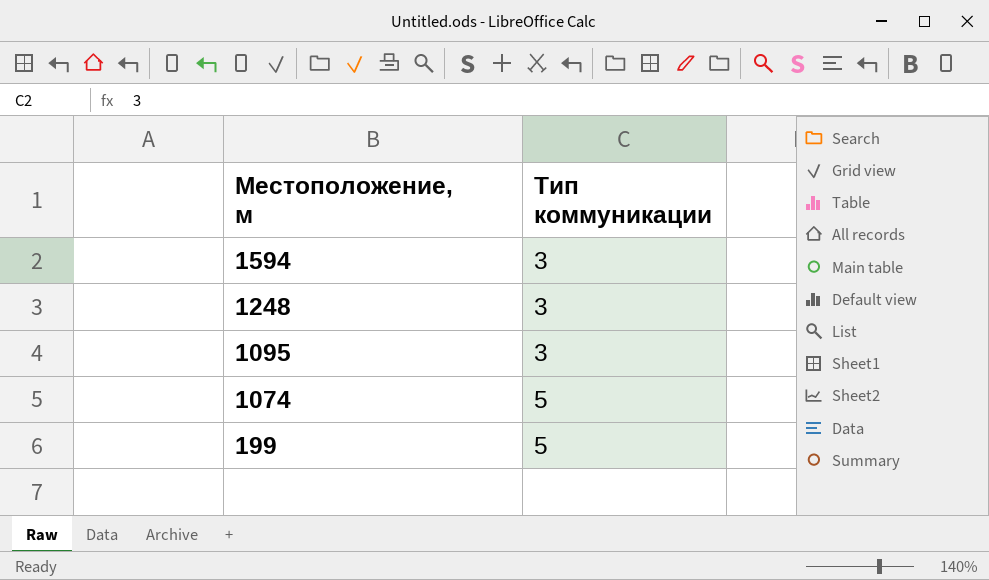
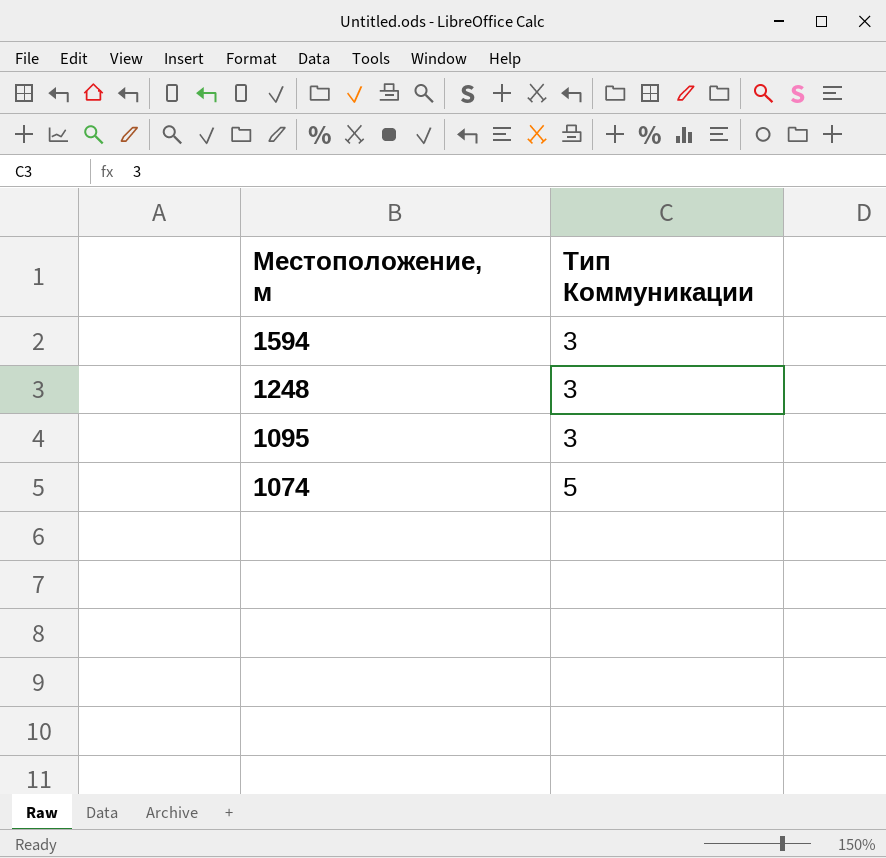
column name: Тип коммуникации -> Тип Коммуникации
row 199: 5 -> none

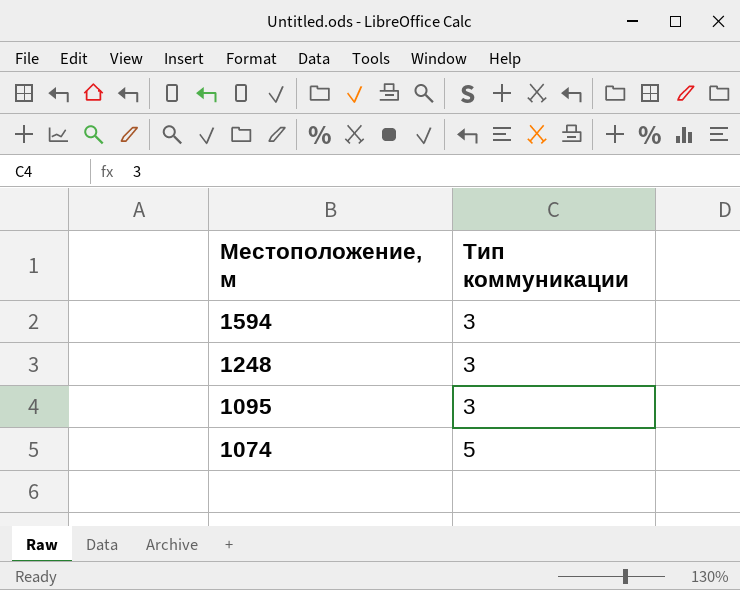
column name: Тип Коммуникации -> Тип коммуникации

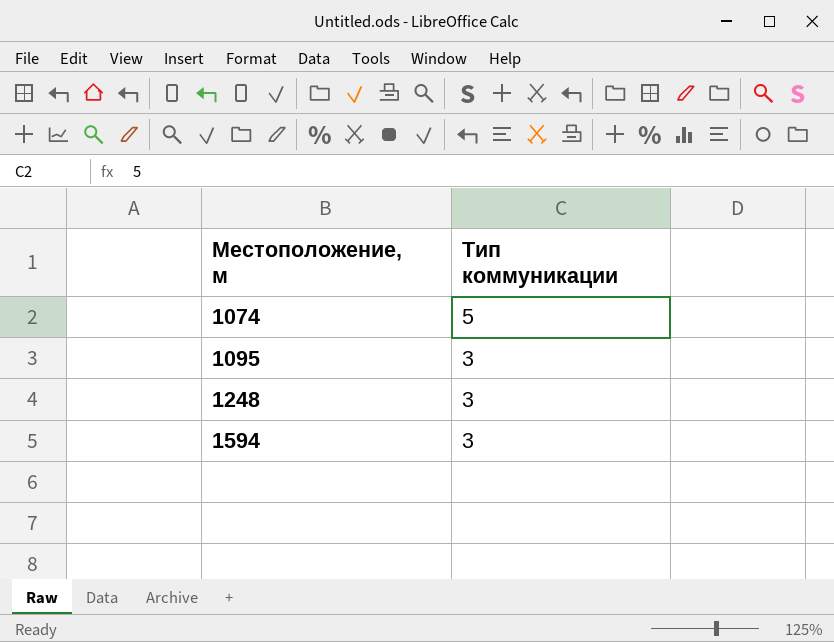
row order: Местоположение, м descending -> Местоположение, м ascending

